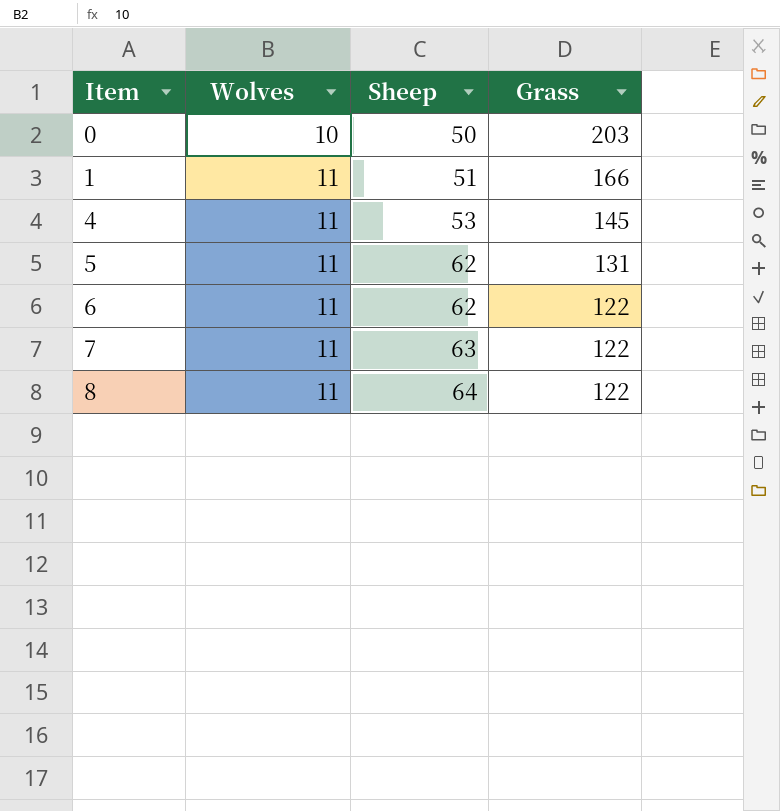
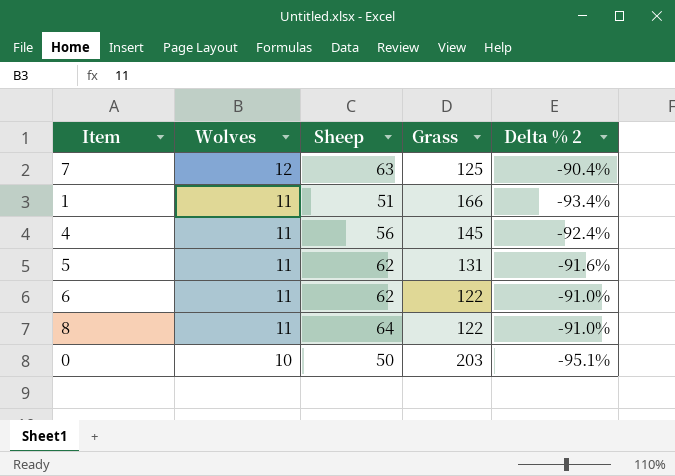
row order: Item ascending -> Wolves descending
column Delta % 2 | formula: none -> ([Wolves] - [Grass]) / [Grass]
7 | Wolves: 11 -> 12
7 | Grass: 122 -> 125
4 | Sheep: 53 -> 56

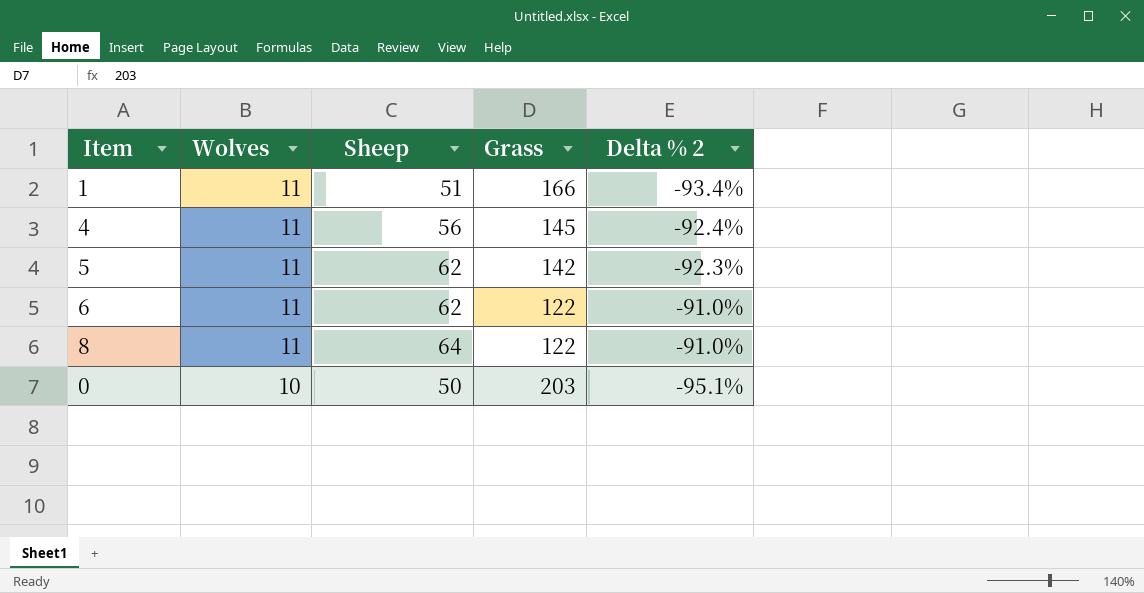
row 7: 12 | 63 | 125 | -90.4% -> none
5 | Grass: 131 -> 142
5 | Delta % 2: -91.6% -> -92.3%

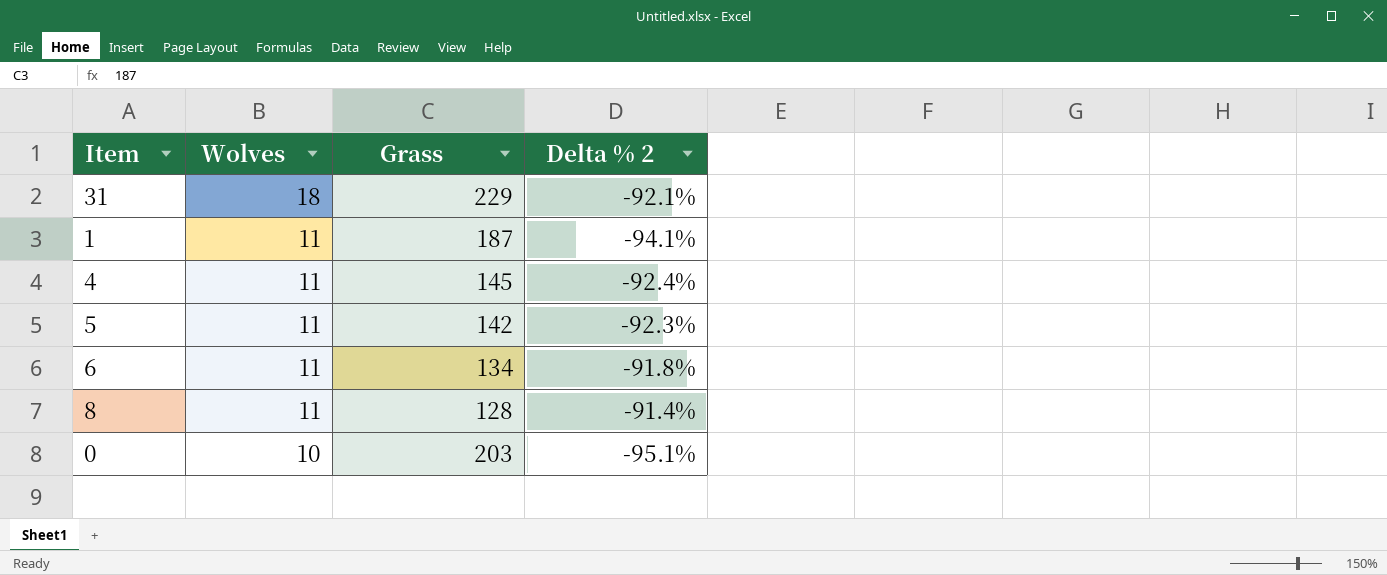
column Sheep | position: 3 -> none
row 31: none -> 18 | 229 | -92.1%
1 | Grass: 166 -> 187
1 | Delta % 2: -93.4% -> -94.1%
6 | Grass: 122 -> 134
6 | Delta % 2: -91.0% -> -91.8%
8 | Grass: 122 -> 128
8 | Delta % 2: -91.0% -> -91.4%

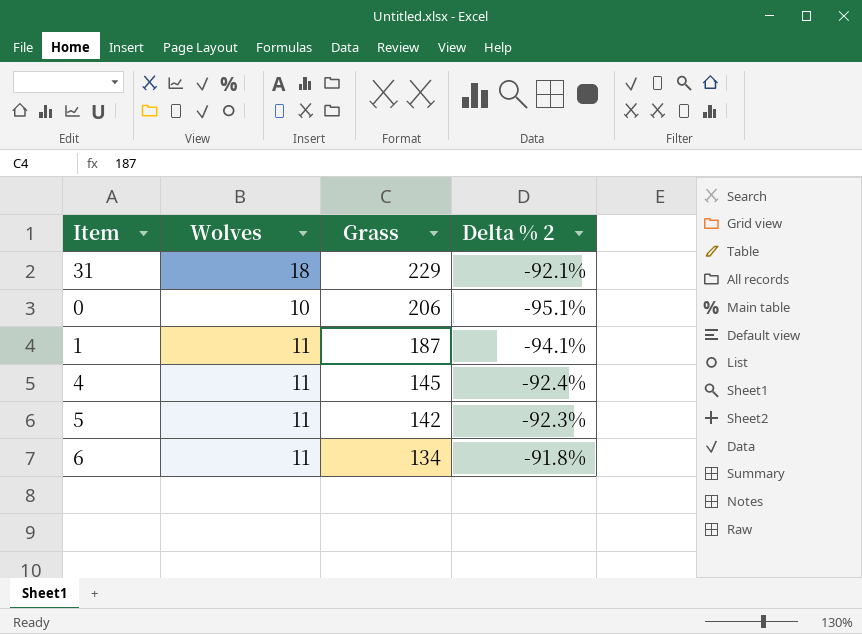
row order: Wolves descending -> Grass descending
row 8: 11 | 128 | -91.4% -> none
0 | Grass: 203 -> 206

